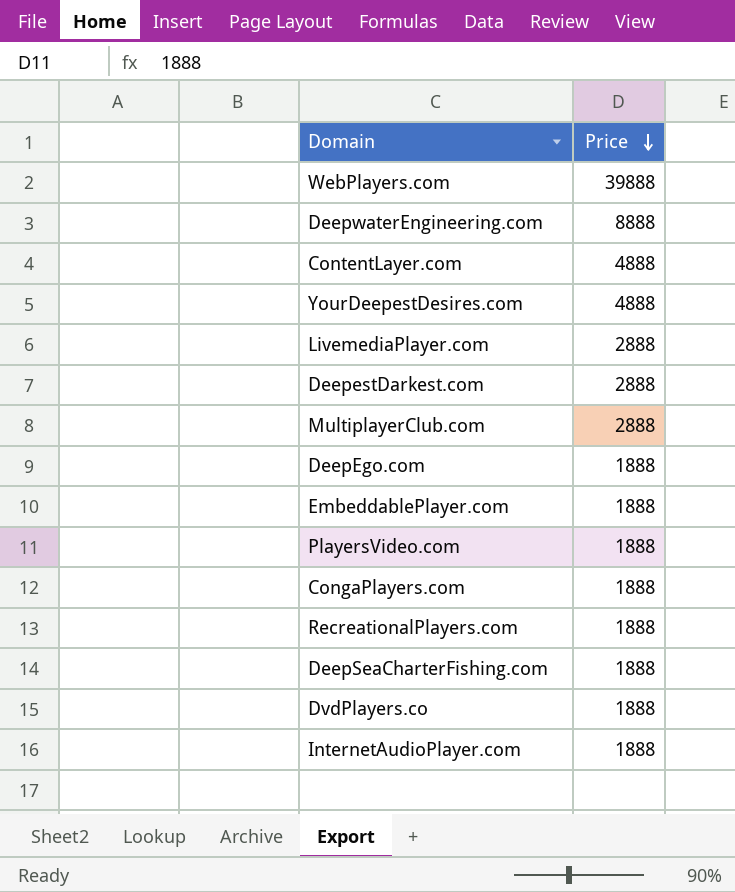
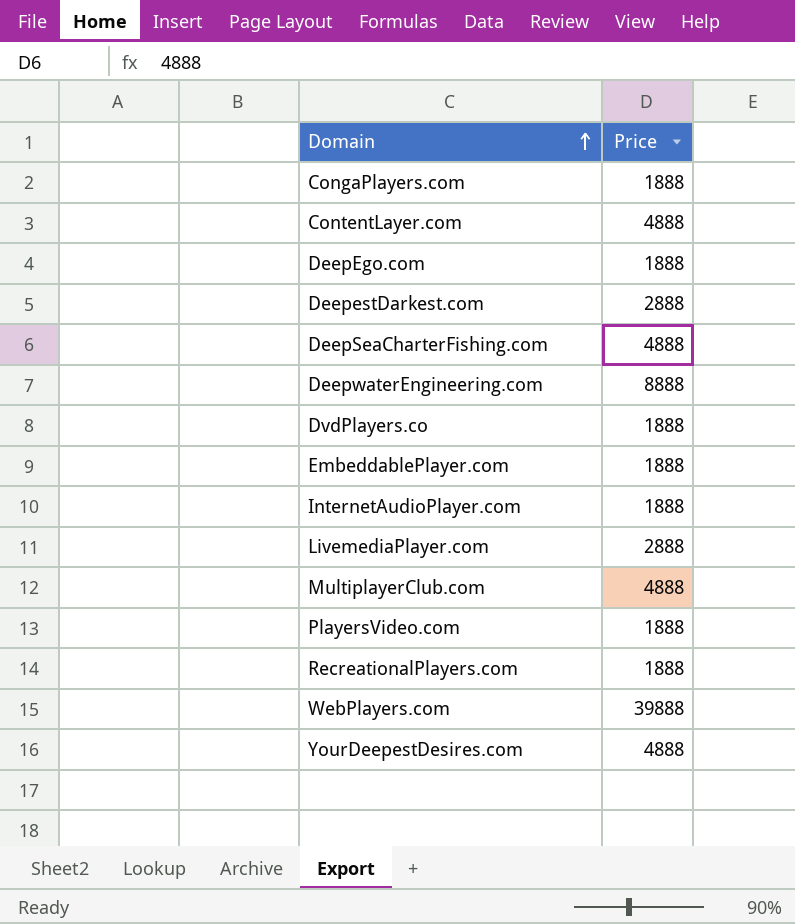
row order: Price descending -> Domain ascending
DeepSeaCharterFishing.com | Price: 1888 -> 4888
MultiplayerClub.com | Price: 2888 -> 4888

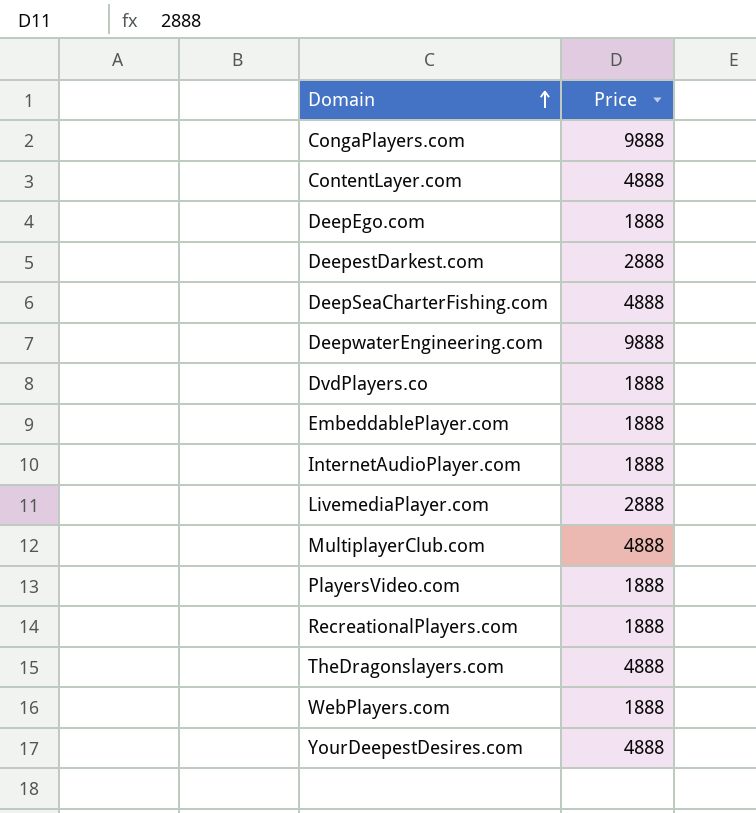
CongaPlayers.com | Price: 1888 -> 9888
DeepwaterEngineering.com | Price: 8888 -> 9888
row TheDragonslayers.com: none -> 4888
WebPlayers.com | Price: 39888 -> 1888

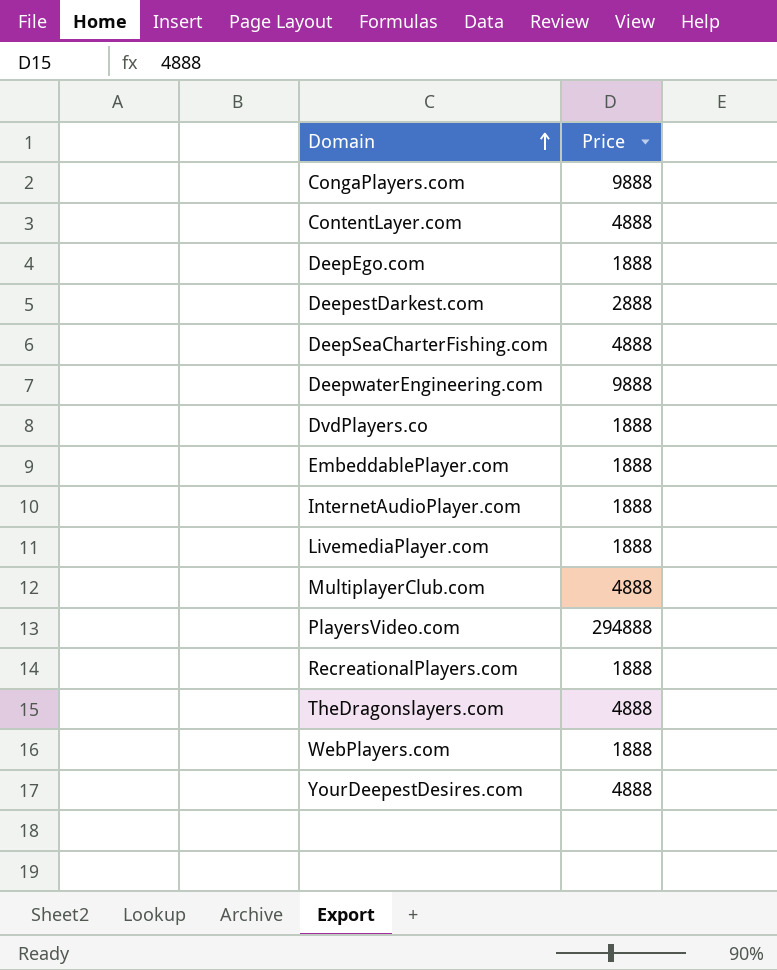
LivemediaPlayer.com | Price: 2888 -> 1888
PlayersVideo.com | Price: 1888 -> 294888

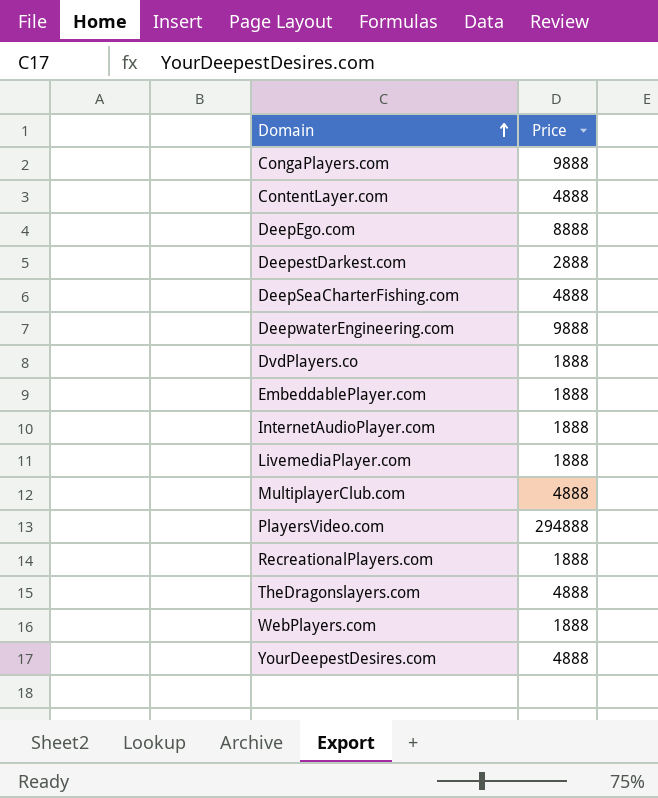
DeepEgo.com | Price: 1888 -> 8888

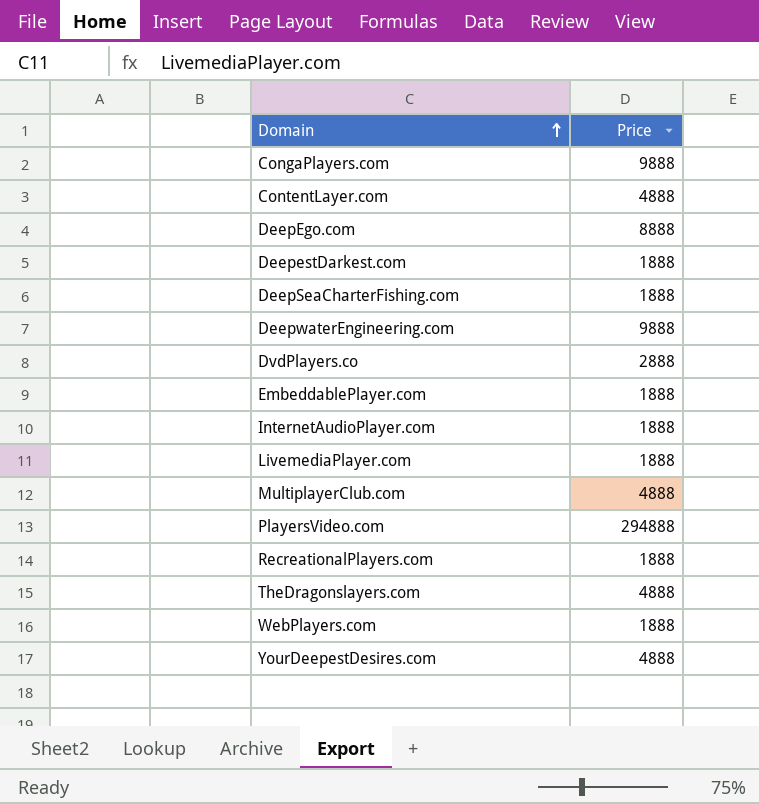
DeepestDarkest.com | Price: 2888 -> 1888
DeepSeaCharterFishing.com | Price: 4888 -> 1888
DvdPlayers.co | Price: 1888 -> 2888

